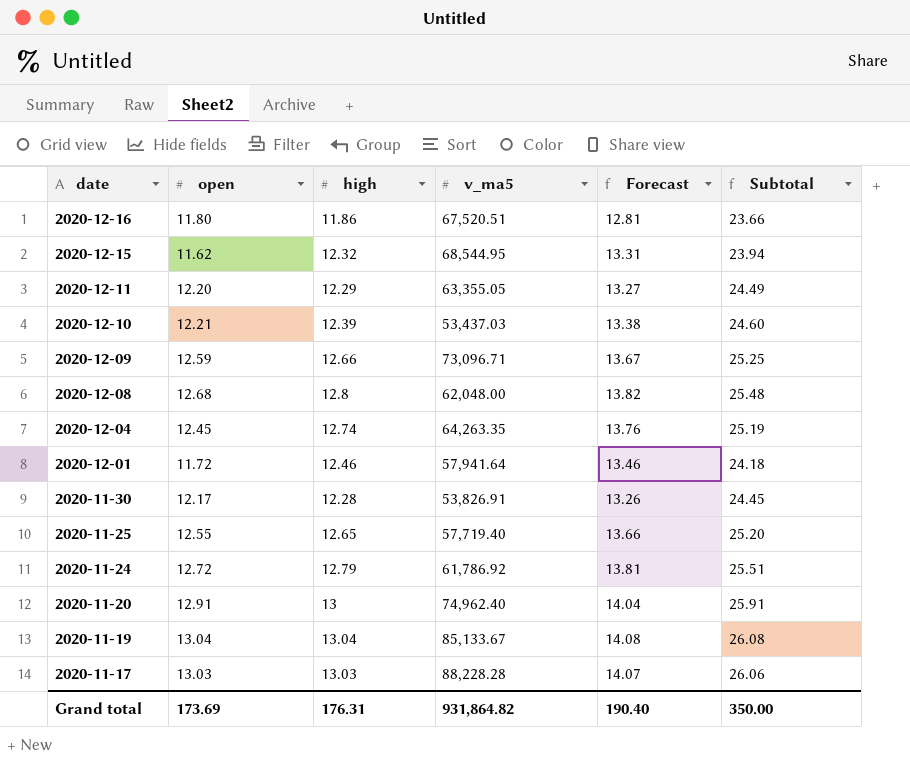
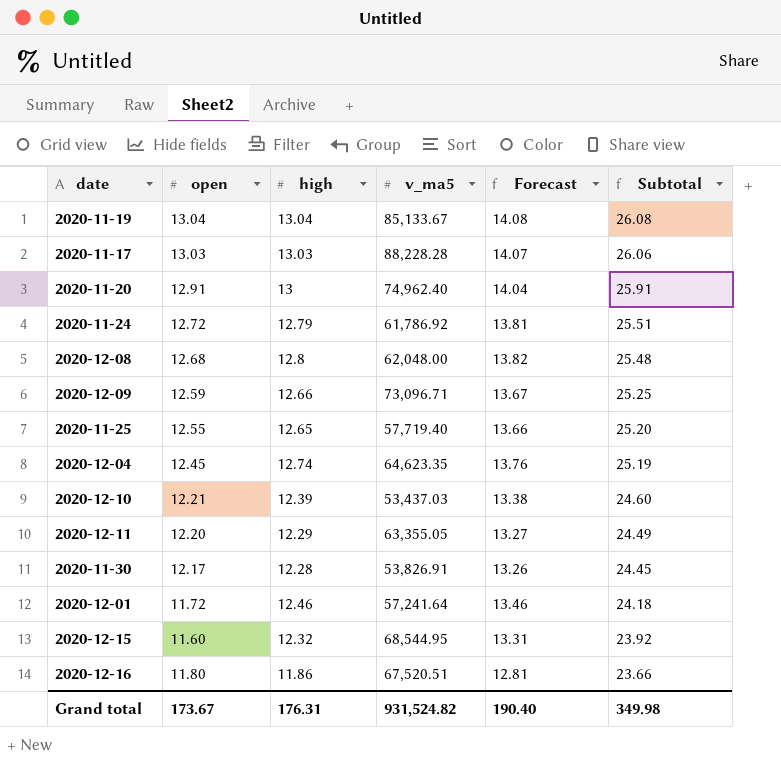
row order: date descending -> Subtotal descending
2020-12-04 | v_ma5: 64,263.35 -> 64,623.35
2020-12-01 | v_ma5: 57,941.64 -> 57,241.64
2020-12-15 | open: 11.62 -> 11.60
2020-12-15 | Subtotal: 23.94 -> 23.92
Grand total | open: 173.69 -> 173.67
Grand total | v_ma5: 931,864.82 -> 931,524.82
Grand total | Subtotal: 350.00 -> 349.98

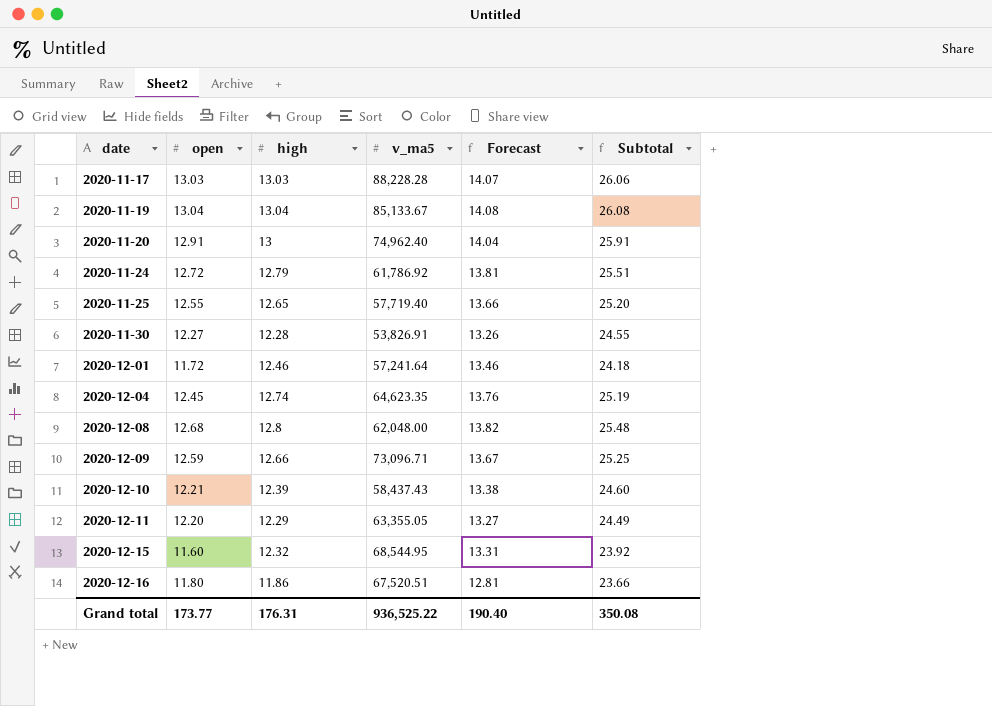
row order: Subtotal descending -> date ascending
2020-11-30 | open: 12.17 -> 12.27
2020-11-30 | Subtotal: 24.45 -> 24.55
2020-12-10 | v_ma5: 53,437.03 -> 58,437.43
Grand total | open: 173.67 -> 173.77
Grand total | v_ma5: 931,524.82 -> 936,525.22
Grand total | Subtotal: 349.98 -> 350.08

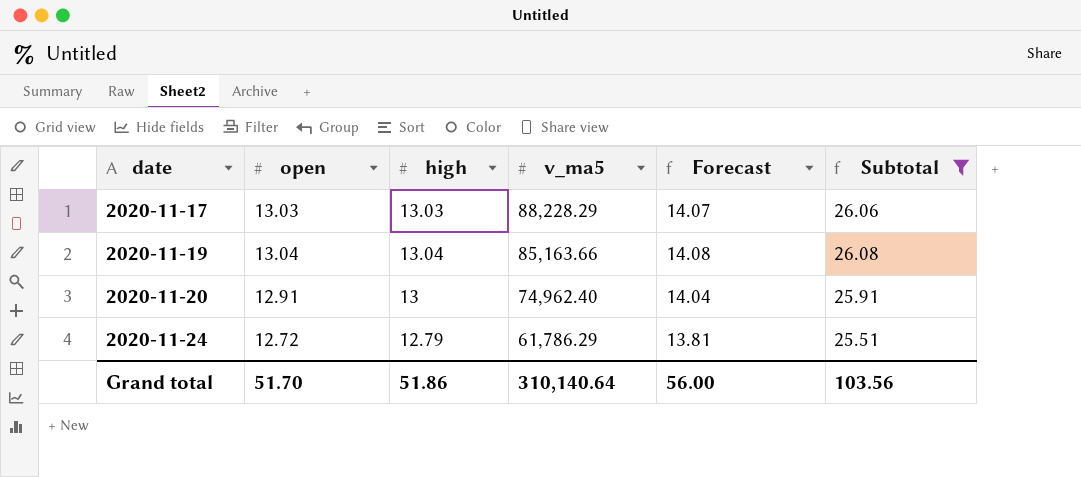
filter: none -> Subtotal >= 25.51
2020-11-17 | v_ma5: 88,228.28 -> 88,228.29
2020-11-19 | v_ma5: 85,133.67 -> 85,163.66
2020-11-24 | v_ma5: 61,786.92 -> 61,786.29
Grand total | open: 173.77 -> 51.70
Grand total | high: 176.31 -> 51.86
Grand total | v_ma5: 936,525.22 -> 310,140.64
Grand total | Forecast: 190.40 -> 56.00
Grand total | Subtotal: 350.08 -> 103.56

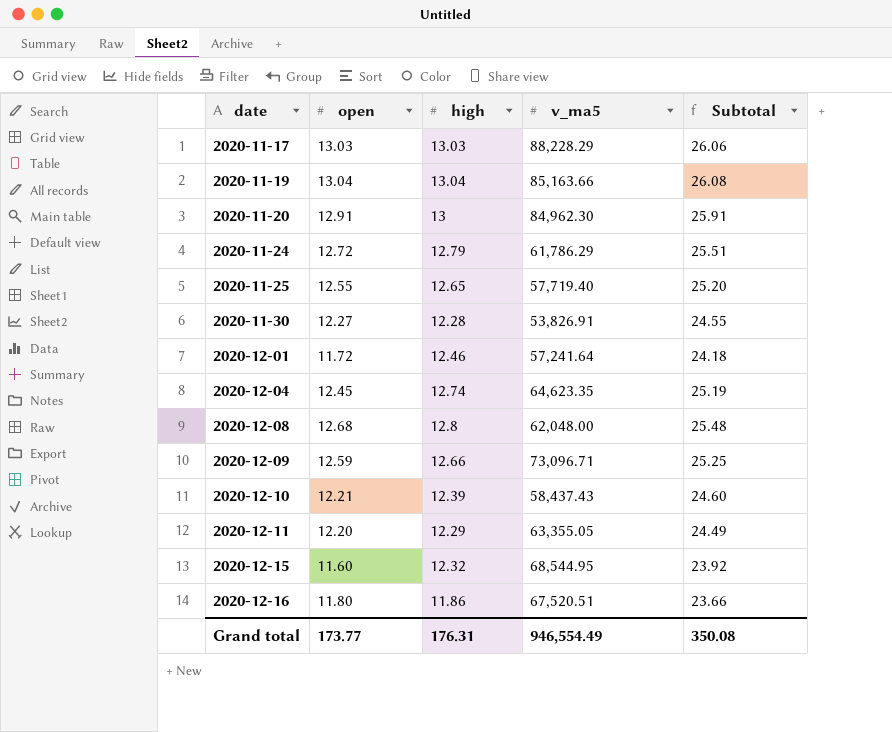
filter: Subtotal >= 25.51 -> none
column Forecast | formula: [high] * 1.08 -> none
2020-11-20 | v_ma5: 74,962.40 -> 84,962.30
Grand total | open: 51.70 -> 173.77
Grand total | high: 51.86 -> 176.31
Grand total | v_ma5: 310,140.64 -> 946,554.49
Grand total | Subtotal: 103.56 -> 350.08

